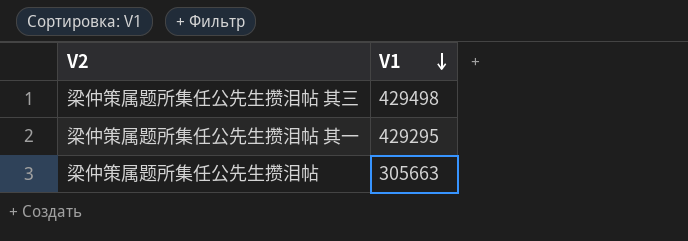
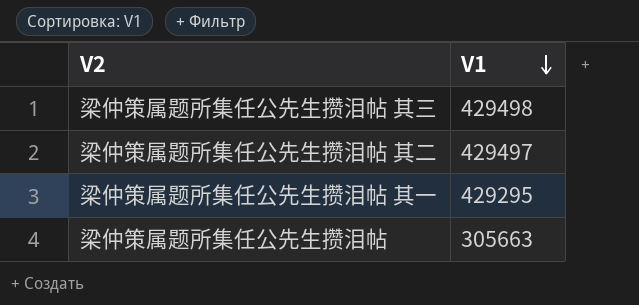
row 梁仲策属题所集任公先生攒泪帖 其二: none -> 429497

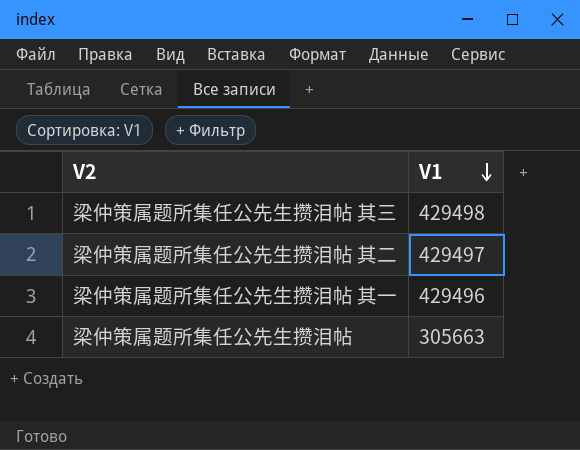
梁仲策属题所集任公先生攒泪帖 其一 | V1: 429295 -> 429496

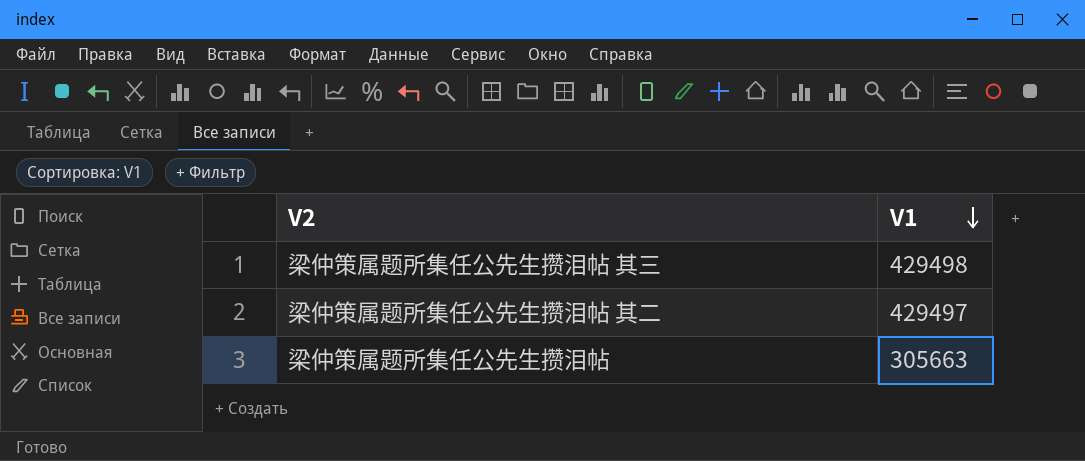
row 梁仲策属题所集任公先生攒泪帖 其一: 429496 -> none

